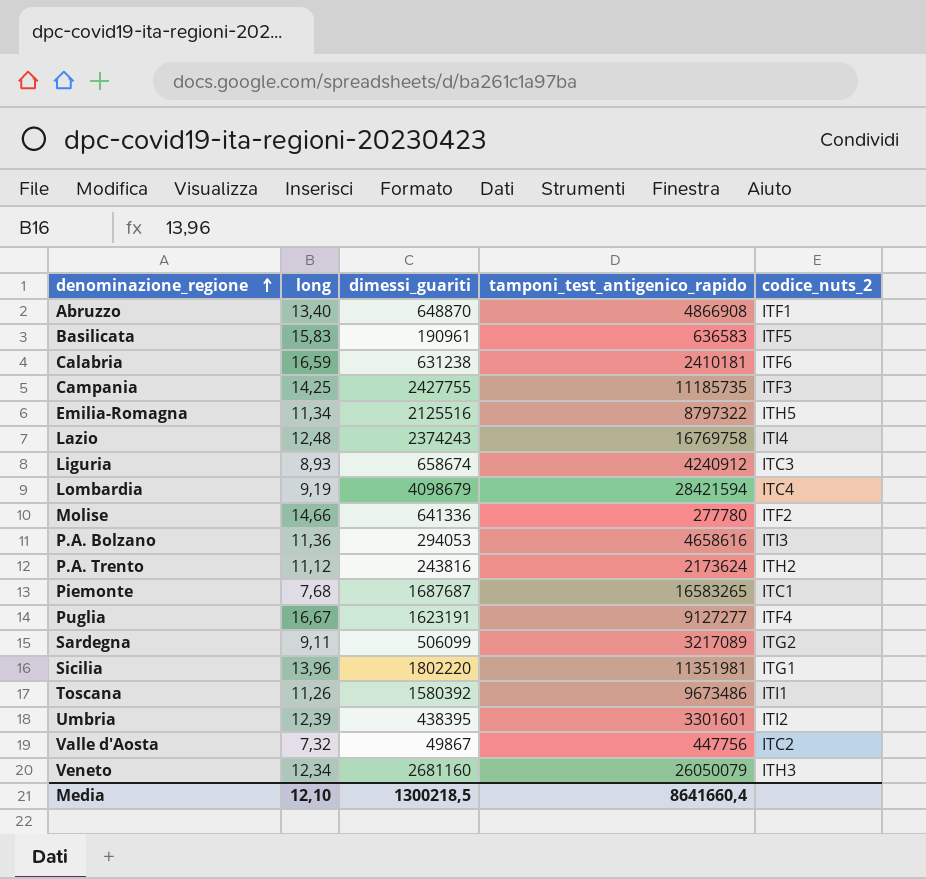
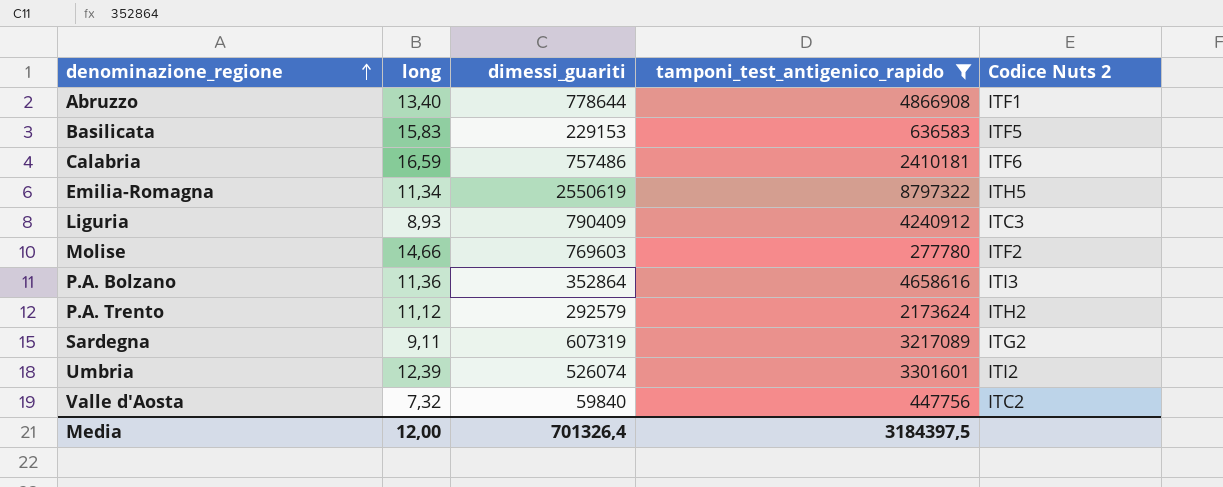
filter: none -> tamponi_test_antigenico_rapido <= 8797322
column name: codice_nuts_2 -> Codice Nuts 2
Abruzzo | dimessi_guariti: 648870 -> 778644
Basilicata | dimessi_guariti: 190961 -> 229153
Calabria | dimessi_guariti: 631238 -> 757486
Emilia-Romagna | dimessi_guariti: 2125516 -> 2550619
Liguria | dimessi_guariti: 658674 -> 790409
Molise | dimessi_guariti: 641336 -> 769603
P.A. Bolzano | dimessi_guariti: 294053 -> 352864
P.A. Trento | dimessi_guariti: 243816 -> 292579
Sardegna | dimessi_guariti: 506099 -> 607319
Umbria | dimessi_guariti: 438395 -> 526074
Valle d'Aosta | dimessi_guariti: 49867 -> 59840
Media | long: 12,10 -> 12,00
Media | dimessi_guariti: 1300218,5 -> 701326,4
Media | tamponi_test_antigenico_rapido: 8641660,4 -> 3184397,5

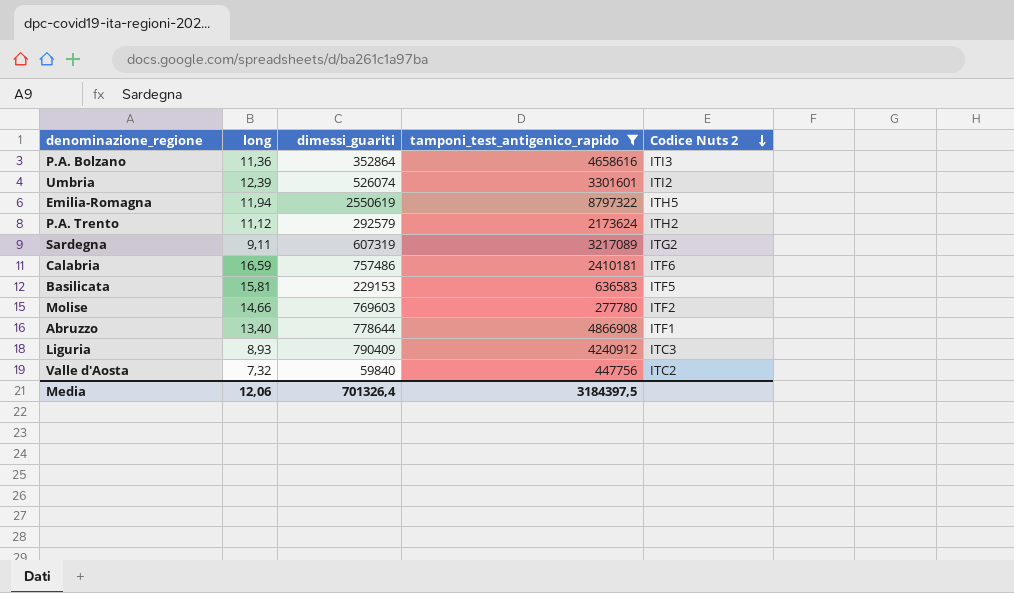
row order: denominazione_regione ascending -> Codice Nuts 2 descending
Emilia-Romagna | long: 11,34 -> 11,94
Basilicata | long: 15,83 -> 15,81
Media | long: 12,00 -> 12,06

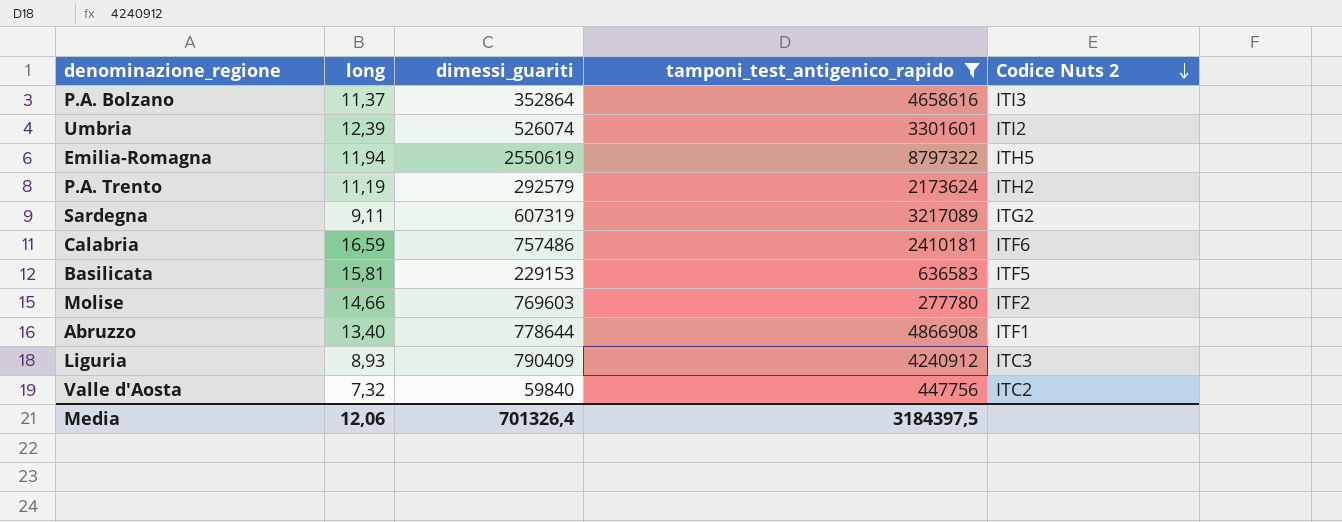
P.A. Bolzano | long: 11,36 -> 11,37
P.A. Trento | long: 11,12 -> 11,19

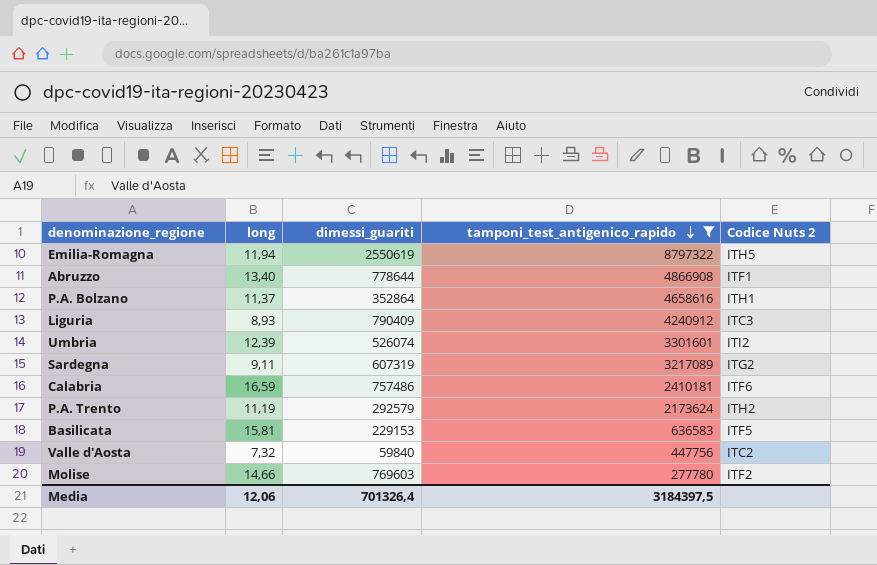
row order: Codice Nuts 2 descending -> tamponi_test_antigenico_rapido descending
P.A. Bolzano | Codice Nuts 2: ITI3 -> ITH1

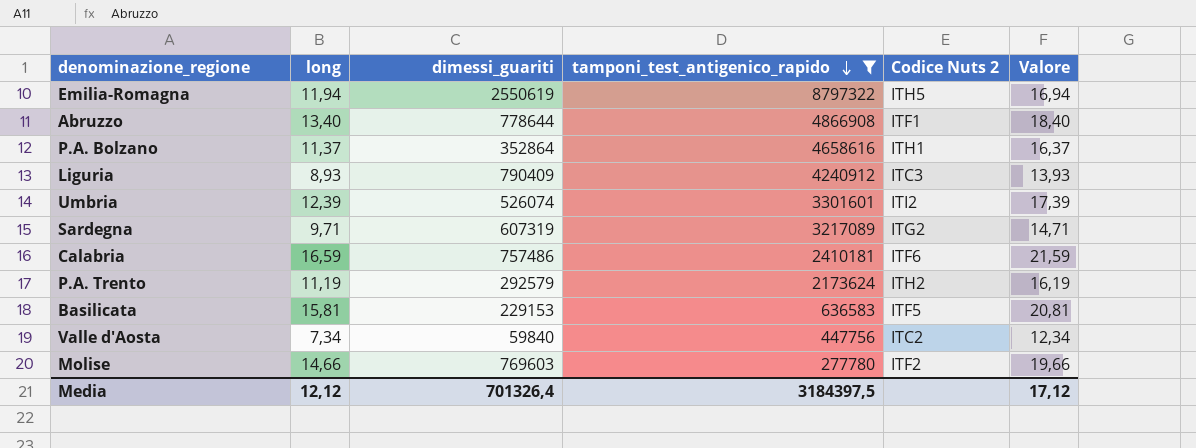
column Valore | formula: none -> [long] + 5
Sardegna | long: 9,11 -> 9,71
Valle d'Aosta | long: 7,32 -> 7,34
Media | long: 12,06 -> 12,12

